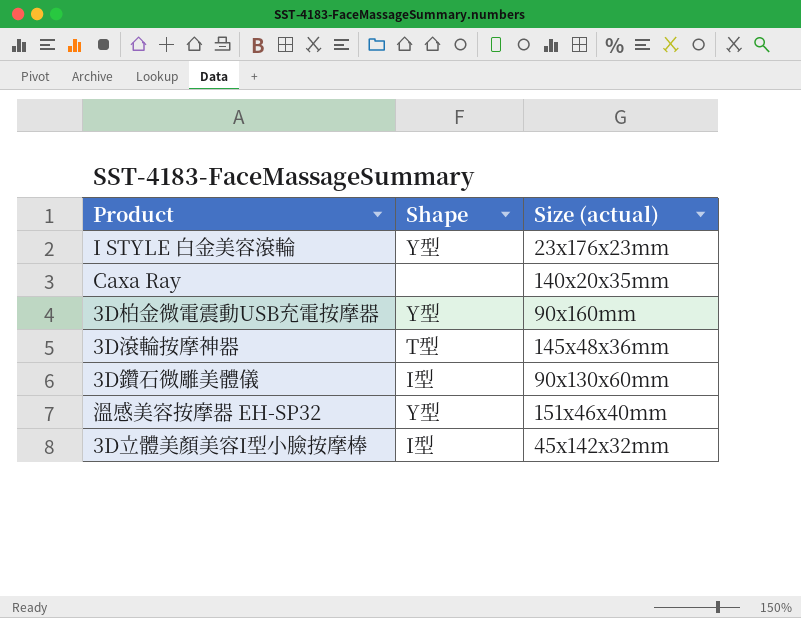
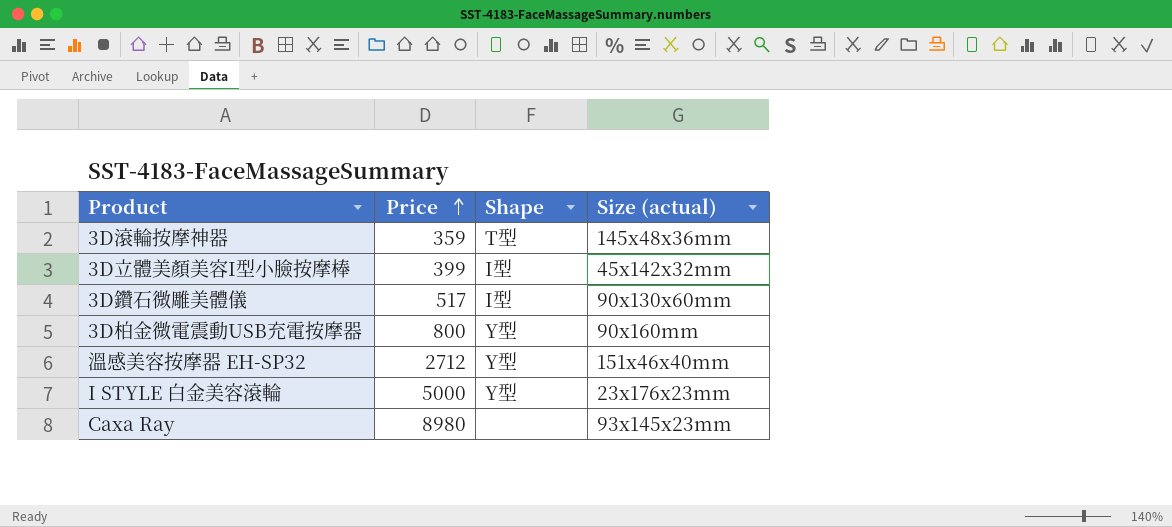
row order: none -> Price ascending
column Price | position: none -> 2
Caxa Ray | Size (actual): 140x20x35mm -> 93x145x23mm

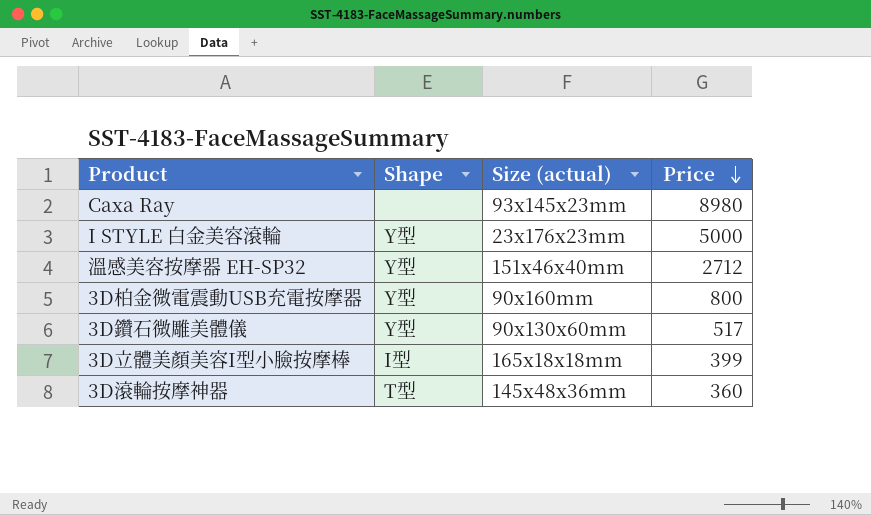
row order: Price ascending -> Price descending
column Price | position: 2 -> 4
3D鑽石微雕美體儀 | Shape: I型 -> Y型
3D立體美顏美容I型小臉按摩棒 | Size (actual): 45x142x32mm -> 165x18x18mm
3D滾輪按摩神器 | Price: 359 -> 360

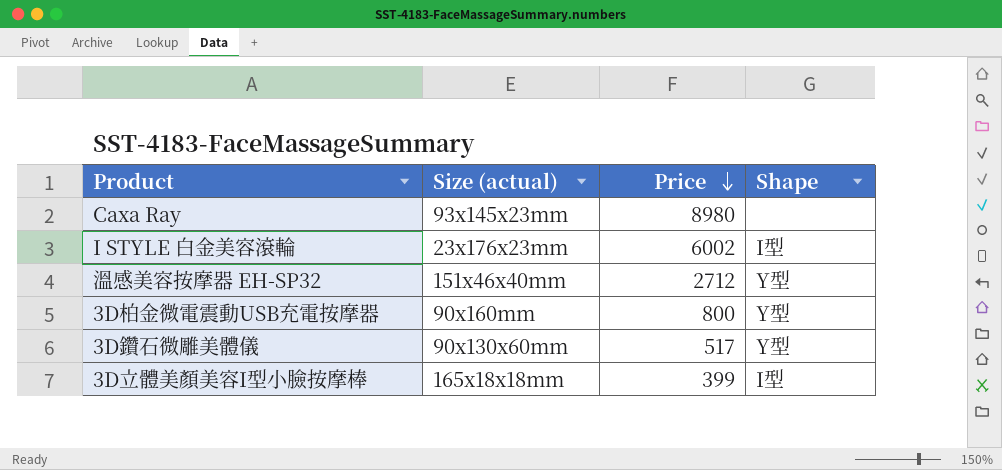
column Shape | position: 2 -> 4
row 3D滾輪按摩神器: T型 | 145x48x36mm | 360 -> none
I STYLE 白金美容滾輪 | Price: 5000 -> 6002
I STYLE 白金美容滾輪 | Shape: Y型 -> I型

